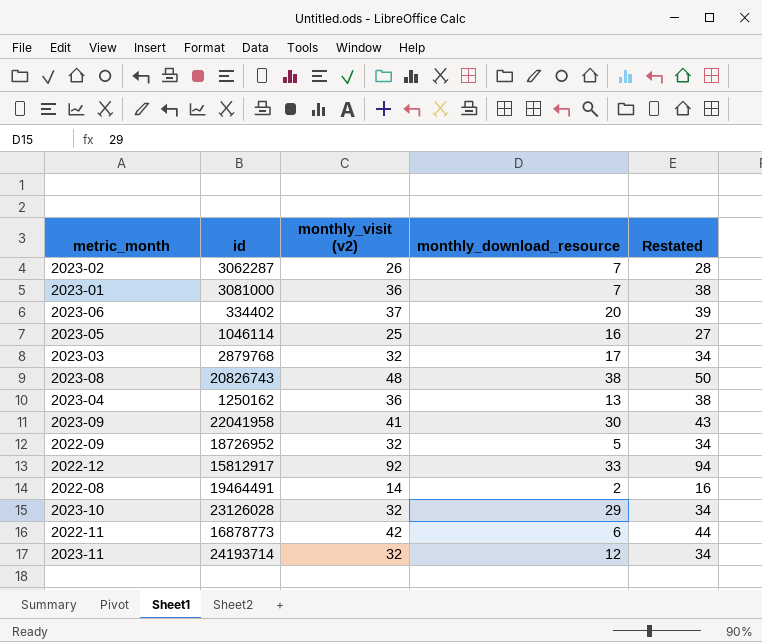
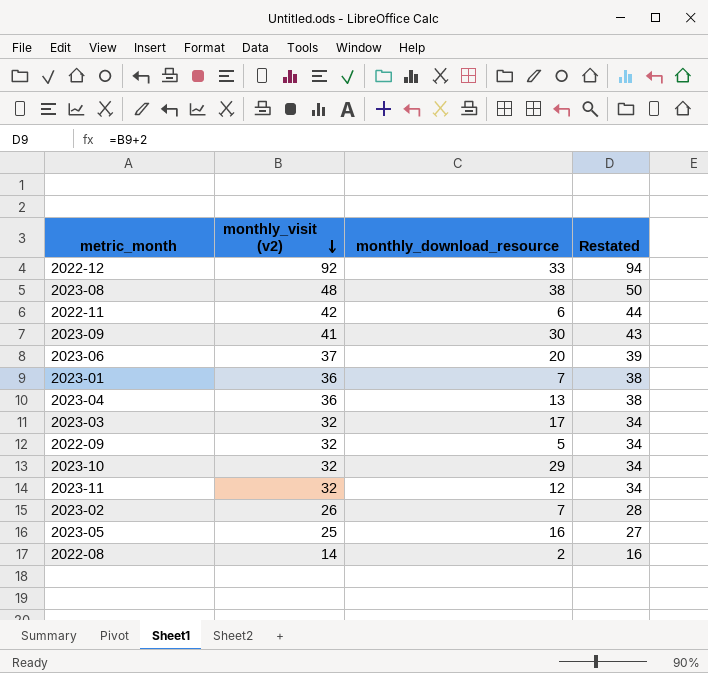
row order: none -> monthly_visit (v2) descending
column id | position: 2 -> none

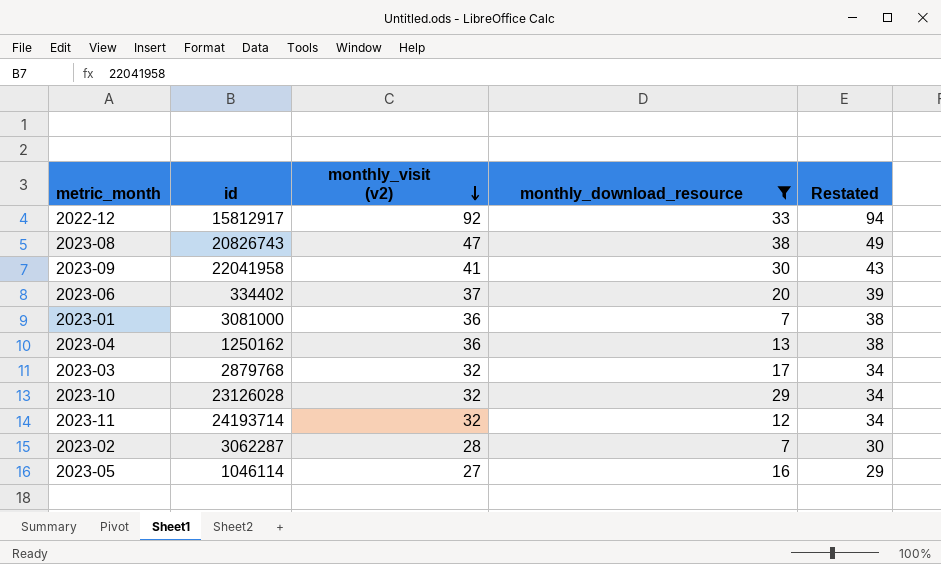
filter: none -> monthly_download_resource >= 7
column id | position: none -> 2
2023-08 | monthly_visit (v2): 48 -> 47
2023-08 | Restated: 50 -> 49
2023-02 | monthly_visit (v2): 26 -> 28
2023-02 | Restated: 28 -> 30
2023-05 | monthly_visit (v2): 25 -> 27
2023-05 | Restated: 27 -> 29

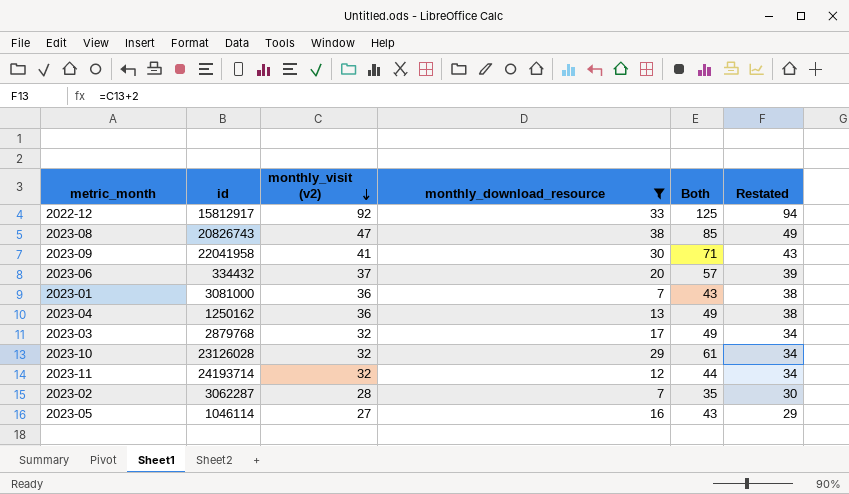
column Both | formula: none -> [monthly_visit (v2)] + [monthly_download_resource]
2023-06 | id: 334402 -> 334432

